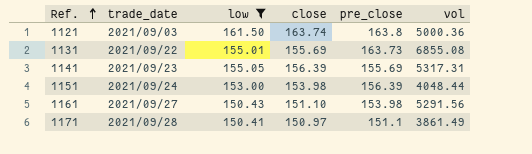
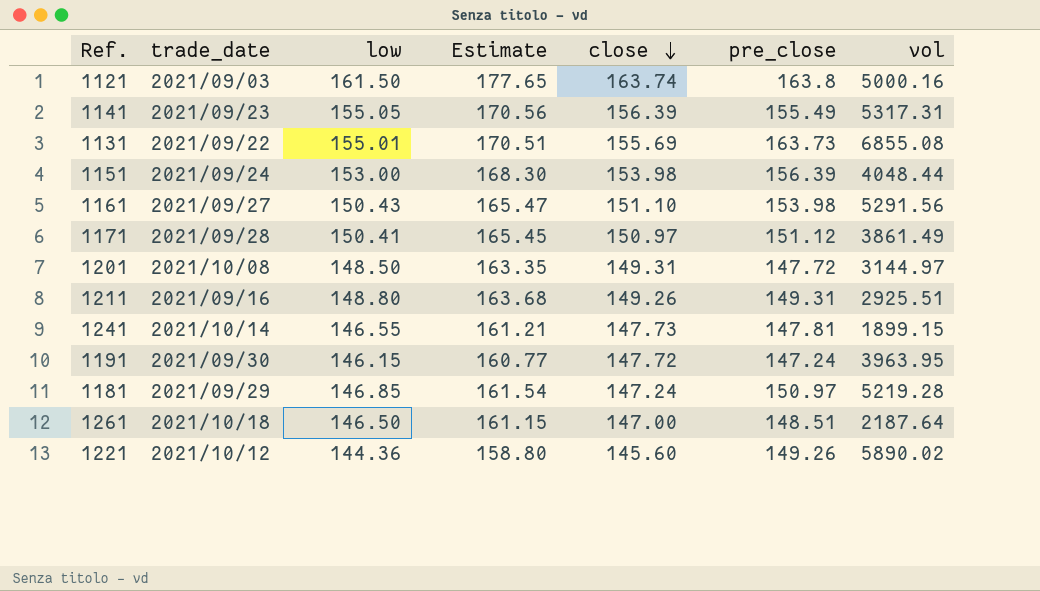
filter: low >= 150.41 -> none
row order: Ref. ascending -> close descending
column Estimate | formula: none -> [low] * 1.1
1121 | vol: 5000.36 -> 5000.16
1141 | pre_close: 155.69 -> 155.49
1171 | pre_close: 151.1 -> 151.12

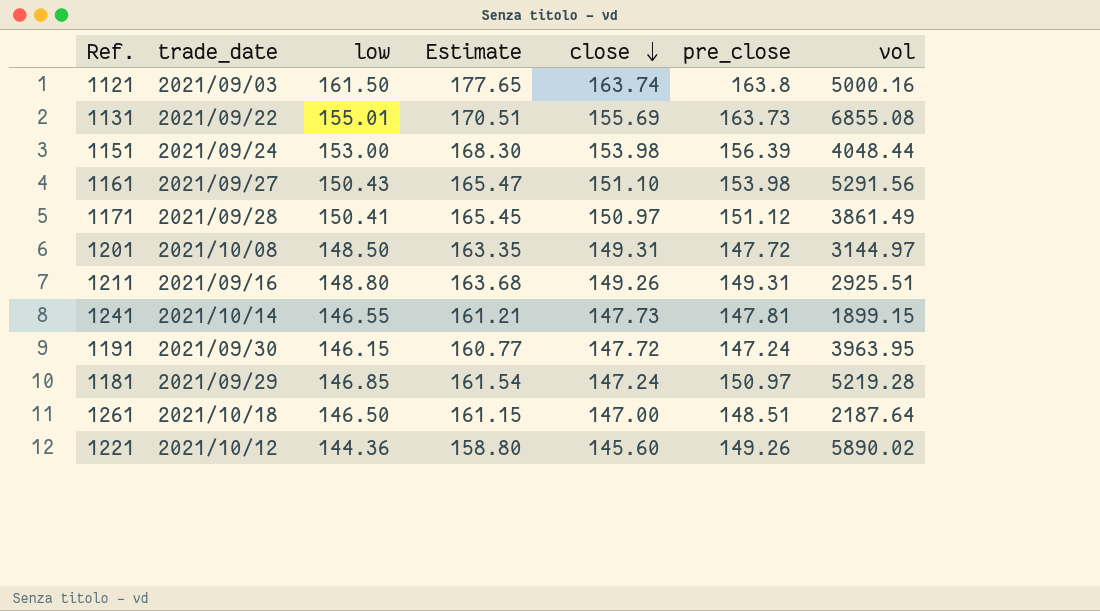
row 1141: 2021/09/23 | 155.05 | 170.56 | 156.39 | 155.49 | 5317.31 -> none

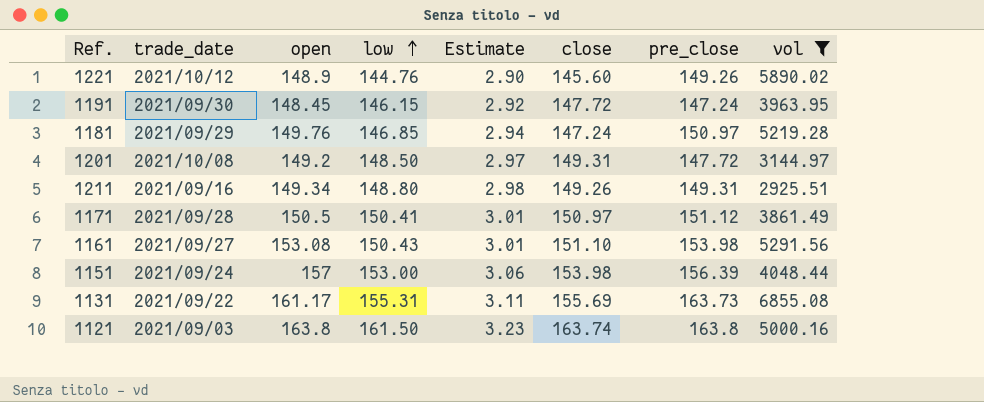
filter: none -> vol >= 2925.51
row order: close descending -> low ascending
column open | position: none -> 3
column Estimate | formula: [low] * 1.1 -> [low] * 0.02
1221 | low: 144.36 -> 144.76
1131 | low: 155.01 -> 155.31

